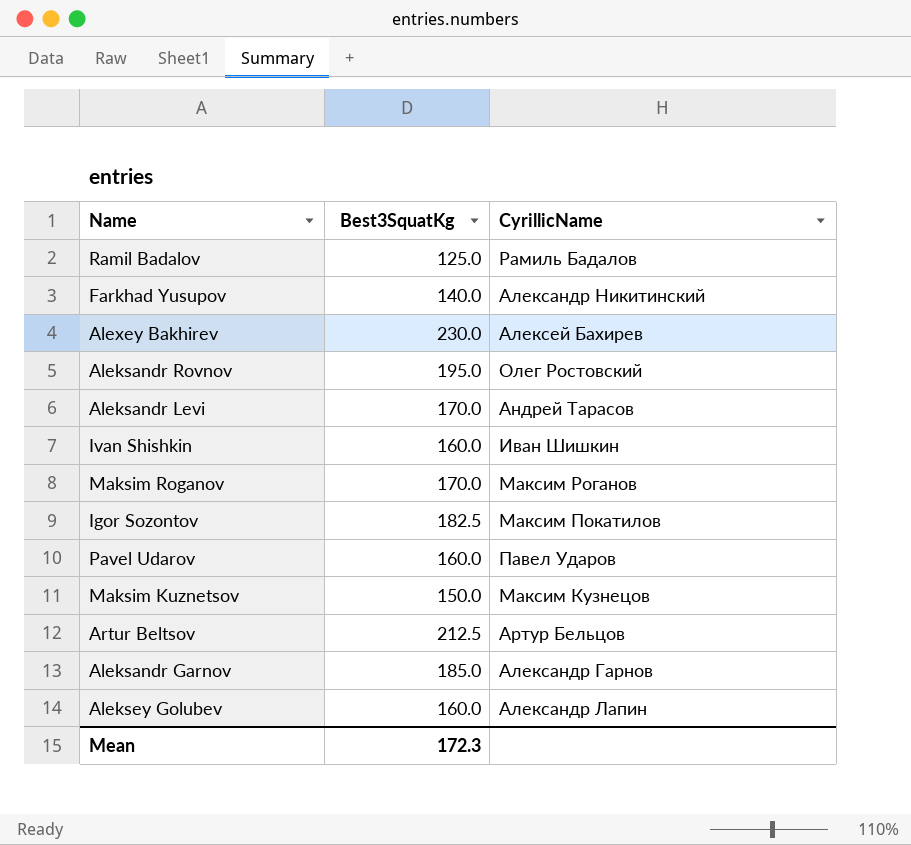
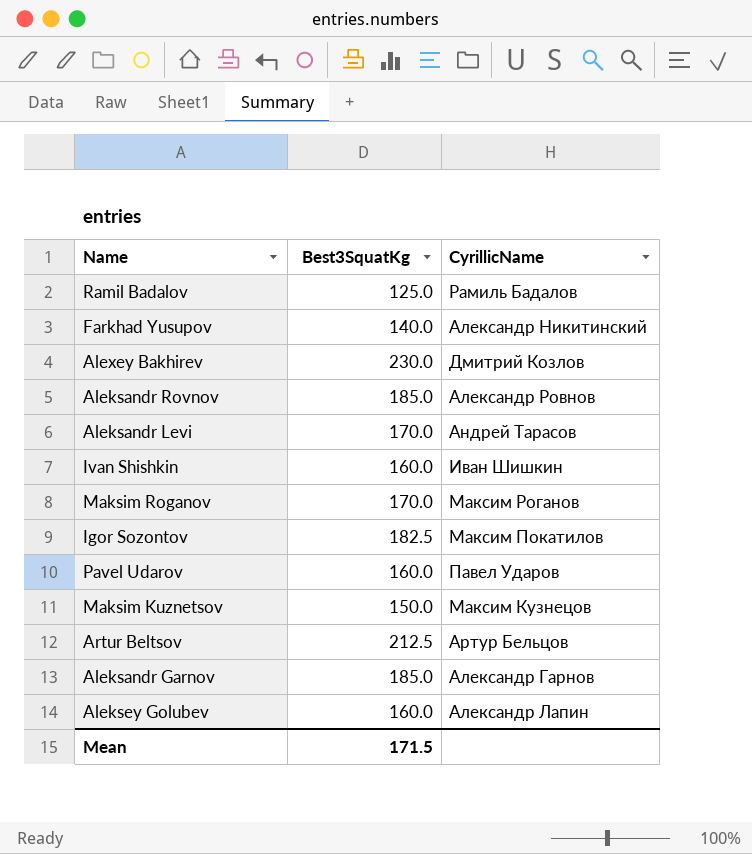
Alexey Bakhirev | CyrillicName: Алексей Бахирев -> Дмитрий Козлов
Aleksandr Rovnov | Best3SquatKg: 195.0 -> 185.0
Aleksandr Rovnov | CyrillicName: Олег Ростовский -> Александр Ровнов
Mean | Best3SquatKg: 172.3 -> 171.5

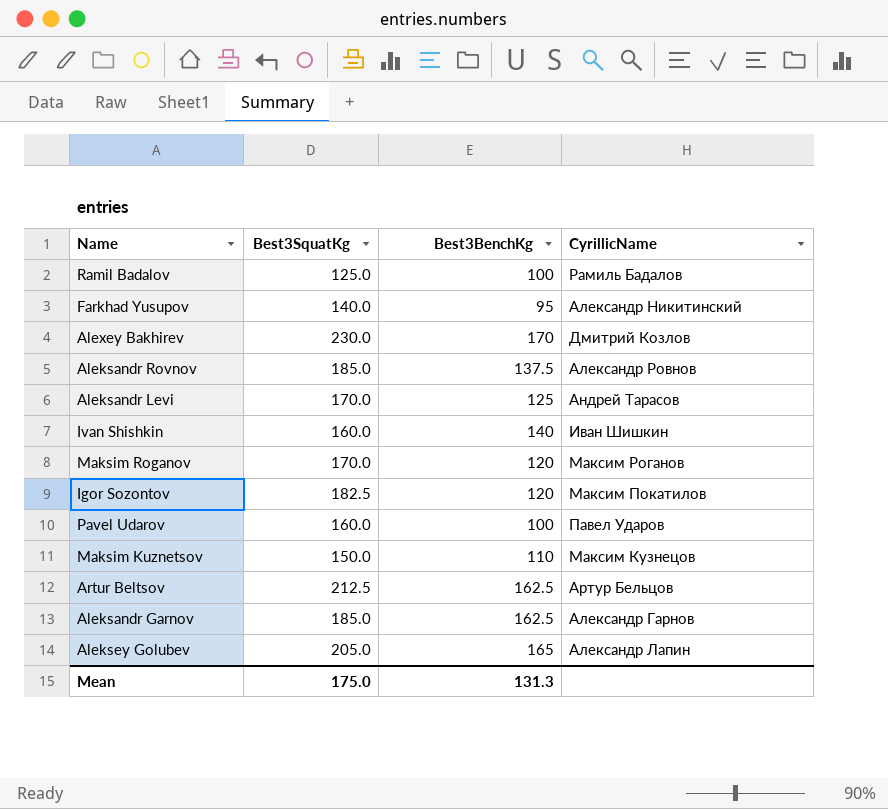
column Best3BenchKg | position: none -> 3
Aleksey Golubev | Best3SquatKg: 160.0 -> 205.0
Mean | Best3SquatKg: 171.5 -> 175.0

